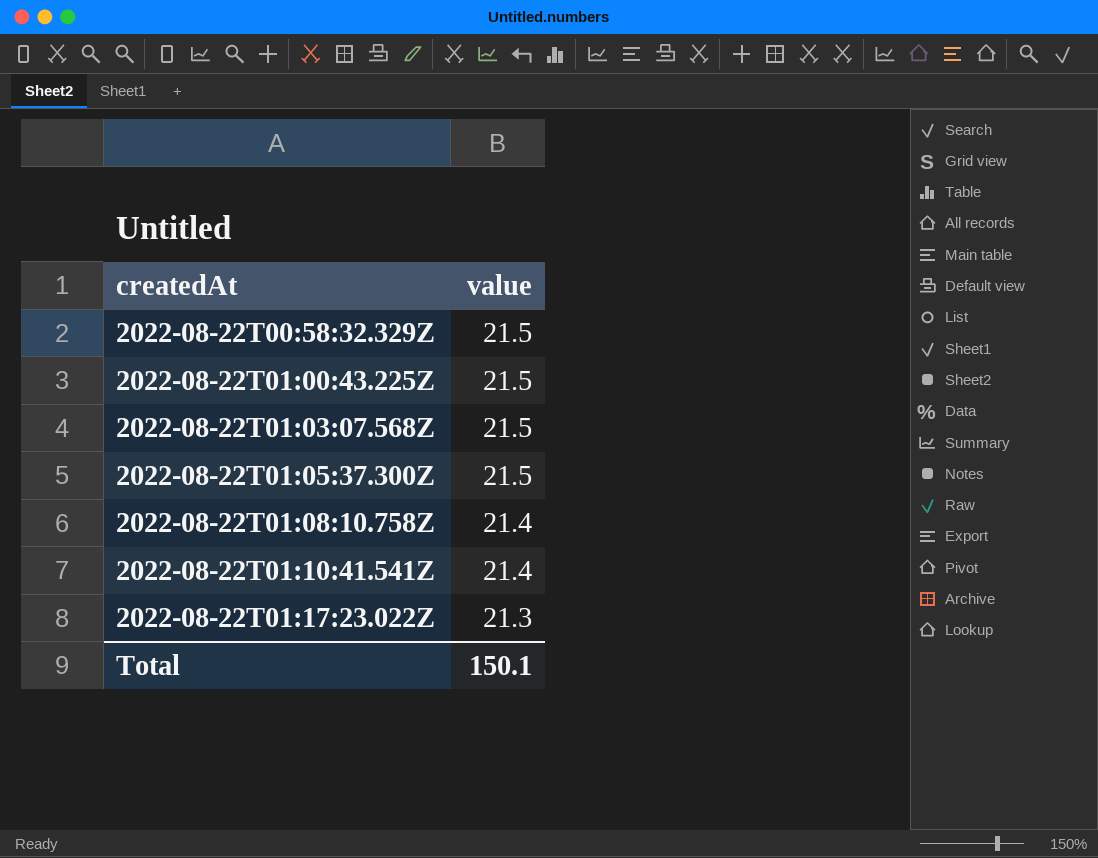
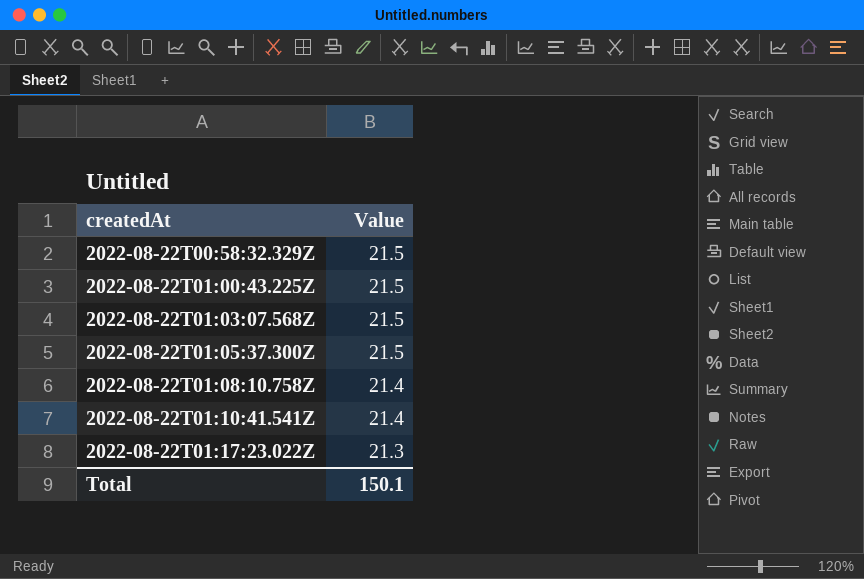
column name: value -> Value

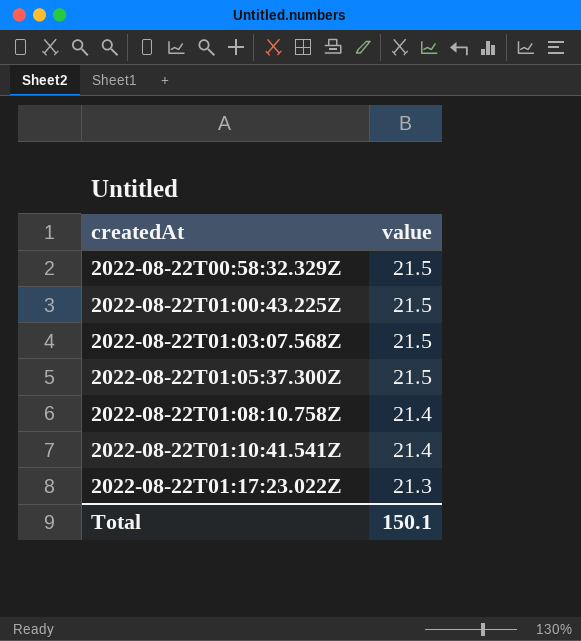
column name: Value -> value

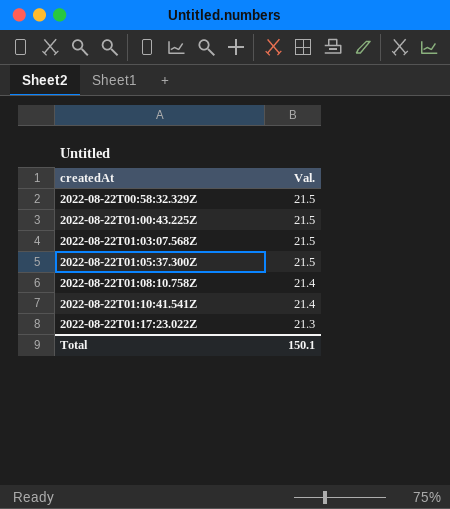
column name: value -> Val.

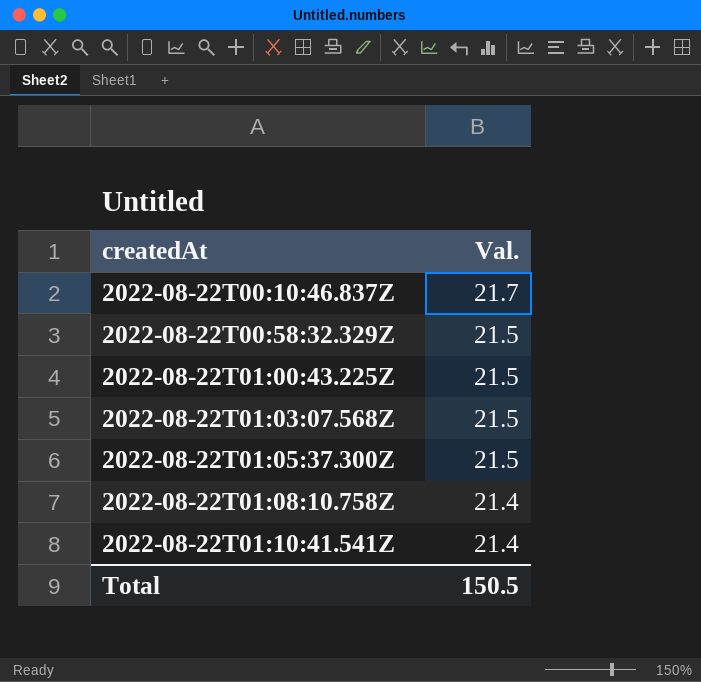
row 2022-08-22T01:17:23.022Z: 21.3 -> none
row 2022-08-22T00:10:46.837Z: none -> 21.7
Total | Val.: 150.1 -> 150.5

